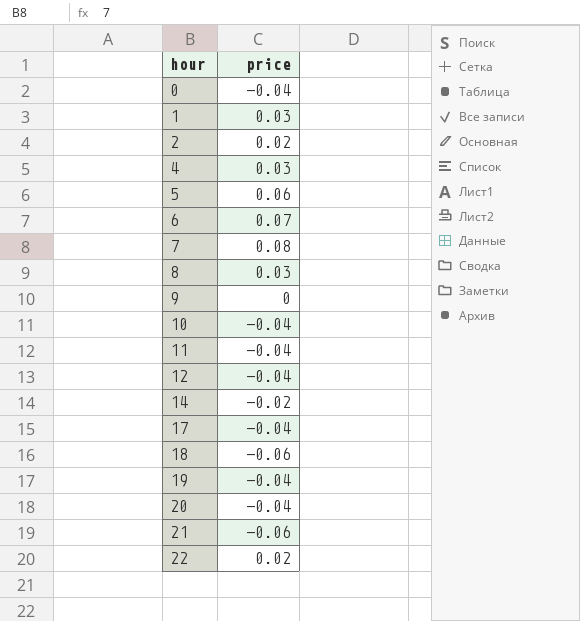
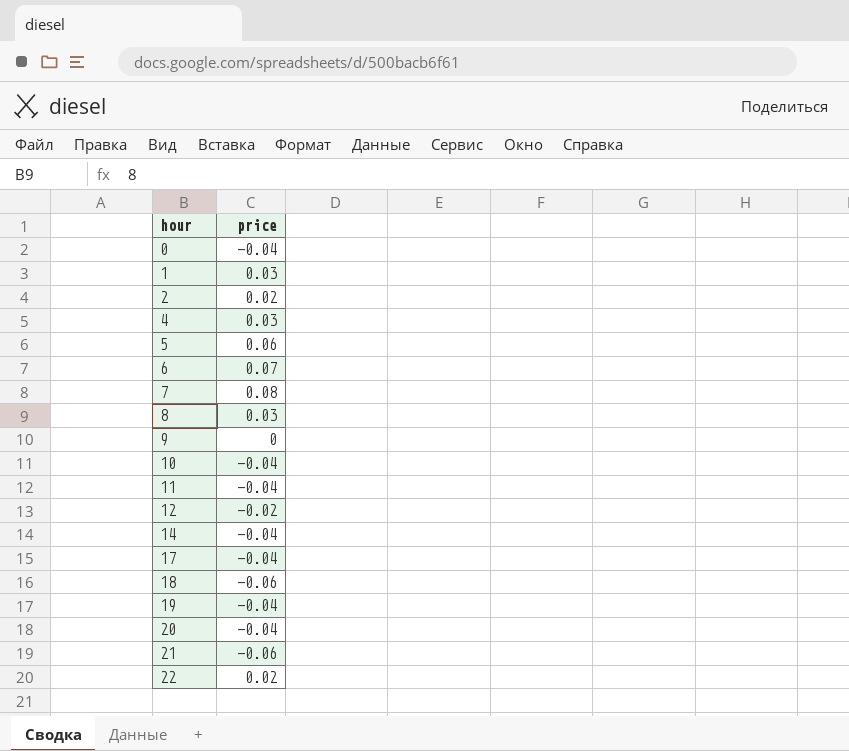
12 | price: -0.04 -> -0.02
14 | price: -0.02 -> -0.04

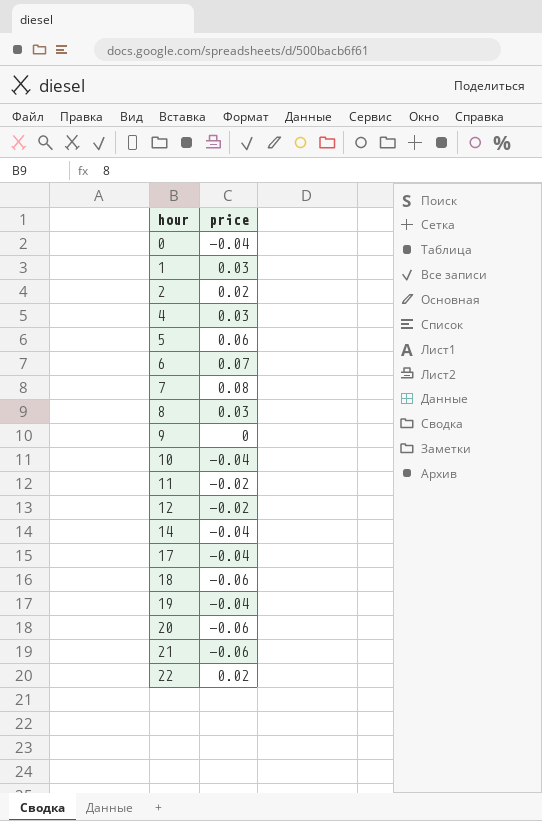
11 | price: -0.04 -> -0.02
20 | price: -0.04 -> -0.06

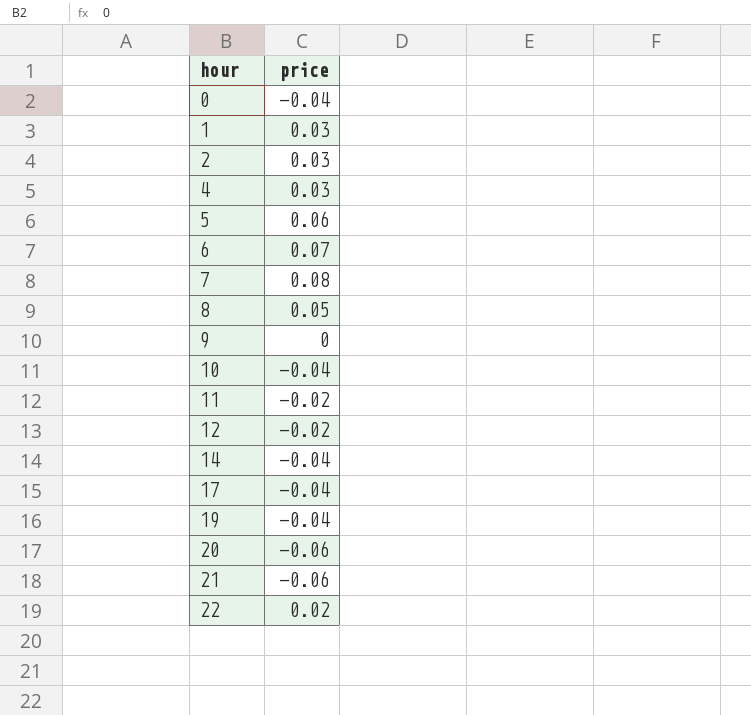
row 18: -0.06 -> none
2 | price: 0.02 -> 0.03
8 | price: 0.03 -> 0.05

